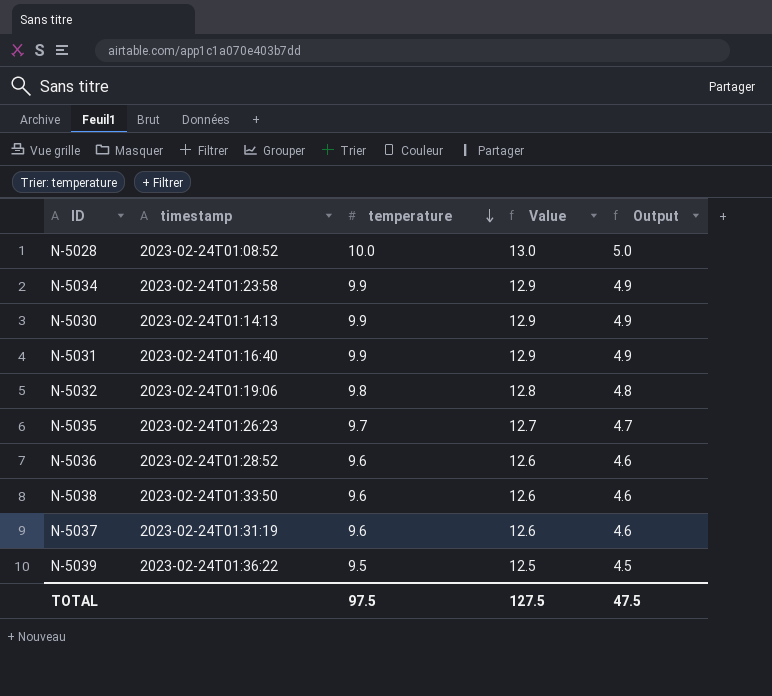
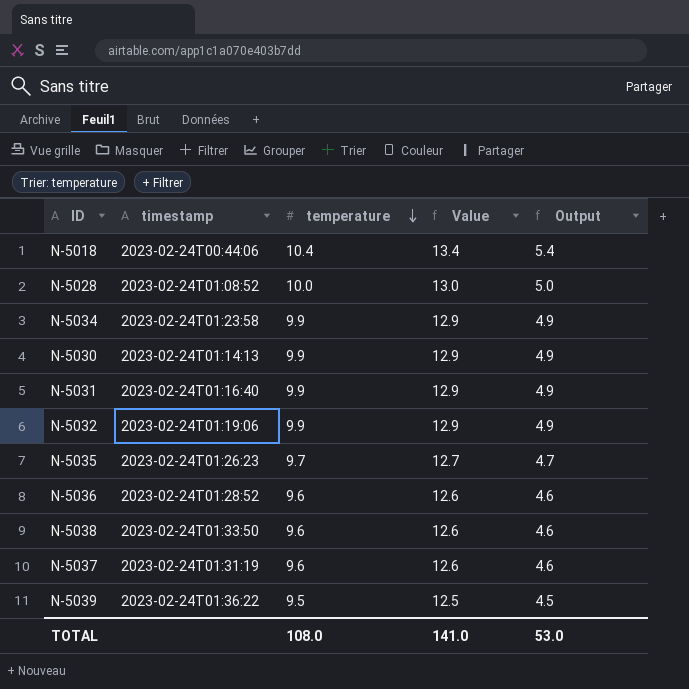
row N-5018: none -> 2023-02-24T00:44:06 | 10.4 | 13.4 | 5.4
N-5032 | temperature: 9.8 -> 9.9
N-5032 | Value: 12.8 -> 12.9
N-5032 | Output: 4.8 -> 4.9
TOTAL | temperature: 97.5 -> 108.0
TOTAL | Value: 127.5 -> 141.0
TOTAL | Output: 47.5 -> 53.0

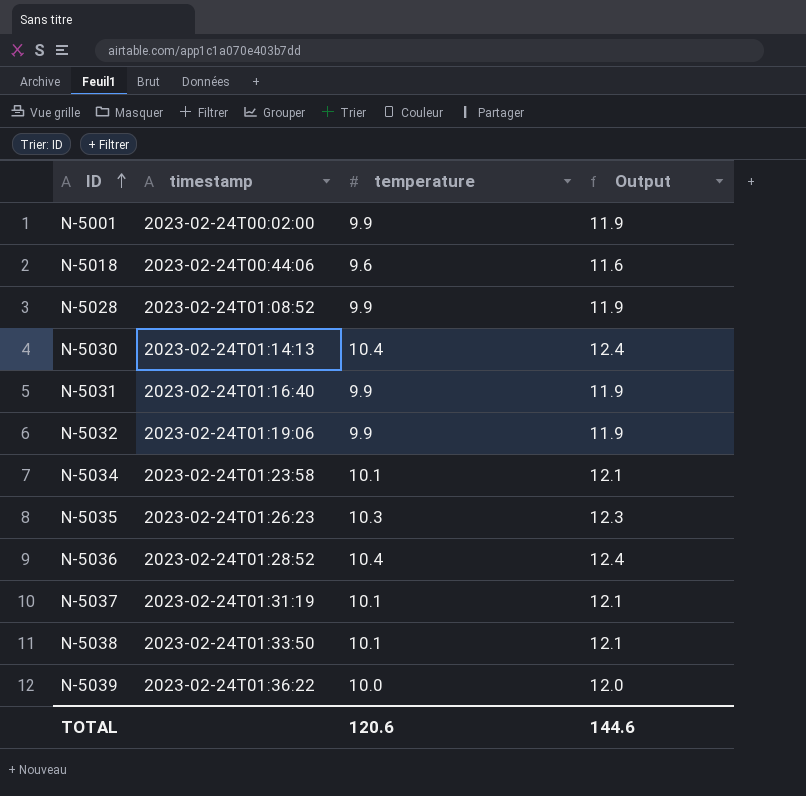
row order: temperature descending -> ID ascending
column Value | formula: [temperature] + 3 -> none
column Output | formula: [temperature] - 5 -> [temperature] + 2
row N-5001: none -> 2023-02-24T00:02:00 | 9.9 | 11.9
N-5018 | temperature: 10.4 -> 9.6
N-5028 | temperature: 10.0 -> 9.9
N-5030 | temperature: 9.9 -> 10.4
N-5034 | temperature: 9.9 -> 10.1
N-5035 | temperature: 9.7 -> 10.3
N-5036 | temperature: 9.6 -> 10.4
N-5037 | temperature: 9.6 -> 10.1
N-5038 | temperature: 9.6 -> 10.1
N-5039 | temperature: 9.5 -> 10.0
TOTAL | temperature: 108.0 -> 120.6
TOTAL | Output: 53.0 -> 144.6

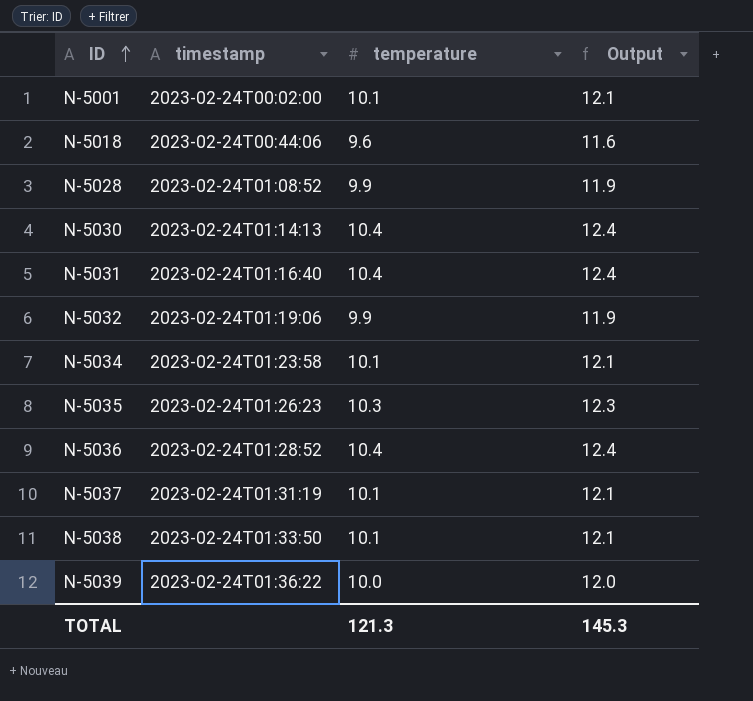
N-5001 | temperature: 9.9 -> 10.1
N-5001 | Output: 11.9 -> 12.1
N-5031 | temperature: 9.9 -> 10.4
N-5031 | Output: 11.9 -> 12.4
TOTAL | temperature: 120.6 -> 121.3
TOTAL | Output: 144.6 -> 145.3

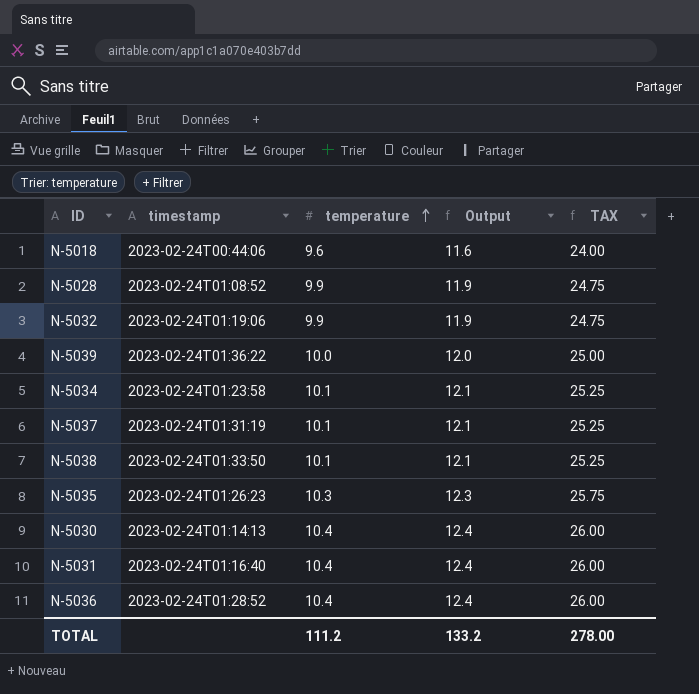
row order: ID ascending -> temperature ascending
column TAX | formula: none -> [temperature] * 2.5
row N-5001: 2023-02-24T00:02:00 | 10.1 | 12.1 -> none
TOTAL | temperature: 121.3 -> 111.2
TOTAL | Output: 145.3 -> 133.2

